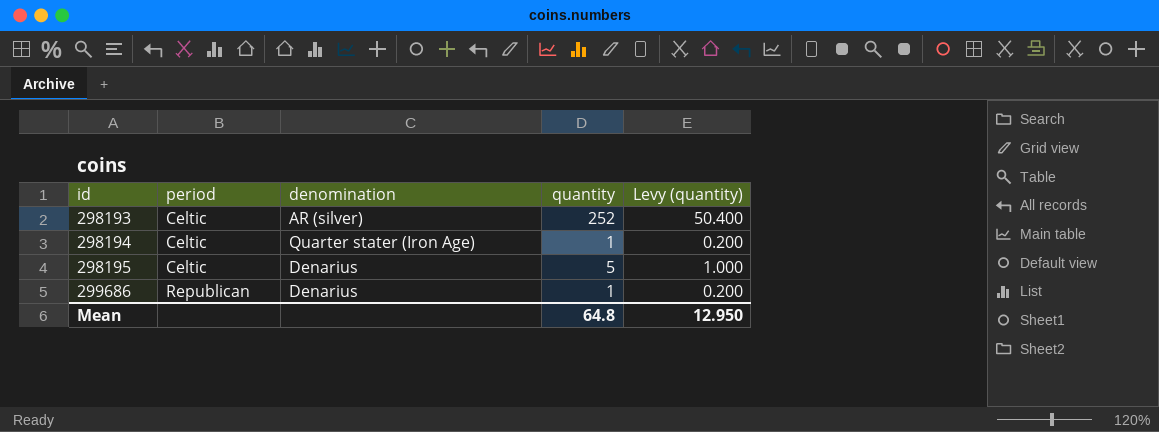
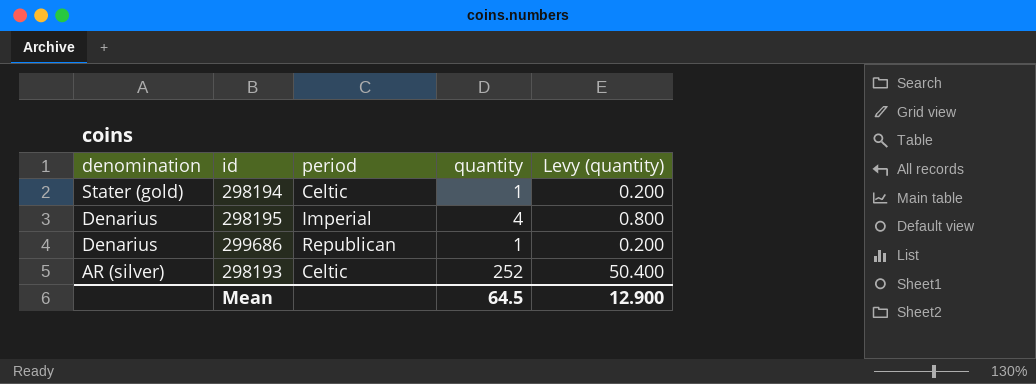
row order: id ascending -> denomination descending
column denomination | position: 3 -> 1
298194 | denomination: Quarter stater (Iron Age) -> Stater (gold)
298195 | period: Celtic -> Imperial
298195 | quantity: 5 -> 4
298195 | Levy (quantity): 1.000 -> 0.800
Mean | quantity: 64.8 -> 64.5
Mean | Levy (quantity): 12.950 -> 12.900

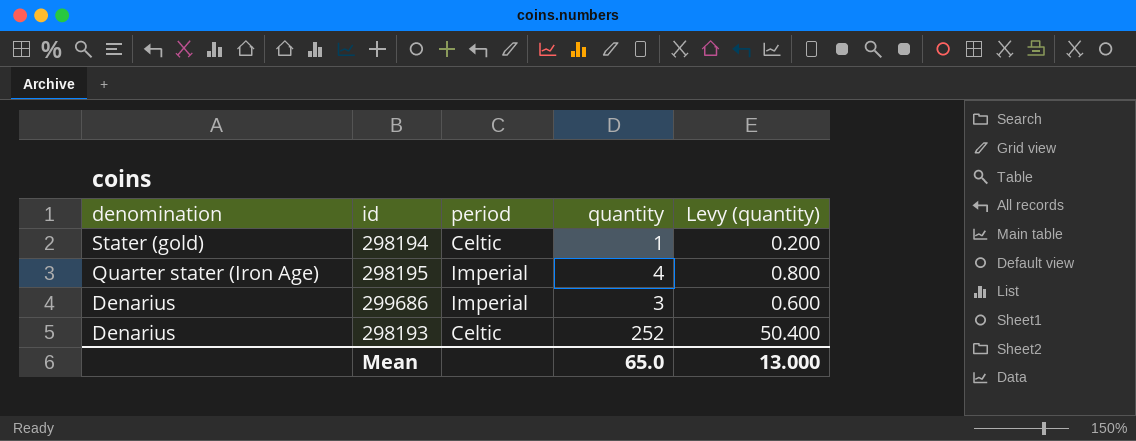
298195 | denomination: Denarius -> Quarter stater (Iron Age)
299686 | period: Republican -> Imperial
299686 | quantity: 1 -> 3
299686 | Levy (quantity): 0.200 -> 0.600
298193 | denomination: AR (silver) -> Denarius
Mean | quantity: 64.5 -> 65.0
Mean | Levy (quantity): 12.900 -> 13.000

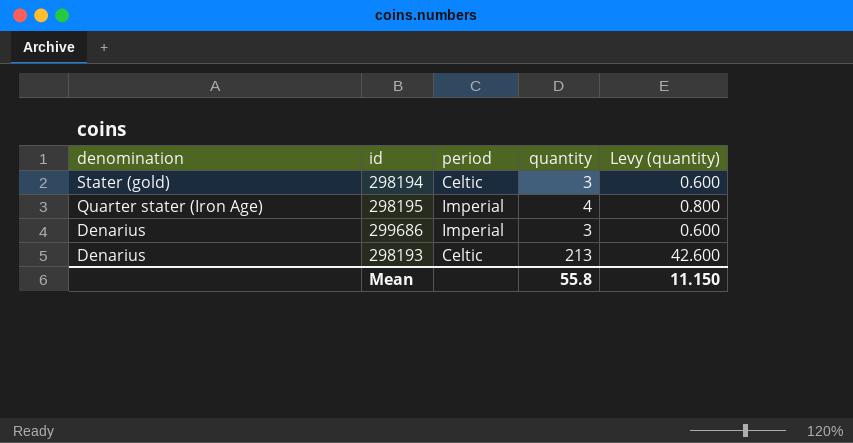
298194 | quantity: 1 -> 3
298194 | Levy (quantity): 0.200 -> 0.600
298193 | quantity: 252 -> 213
298193 | Levy (quantity): 50.400 -> 42.600
Mean | quantity: 65.0 -> 55.8
Mean | Levy (quantity): 13.000 -> 11.150

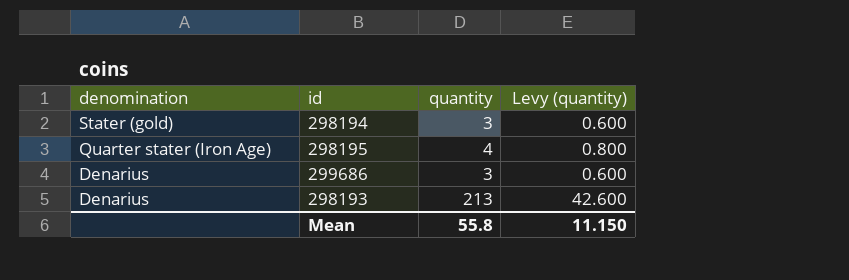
column period | position: 3 -> none

